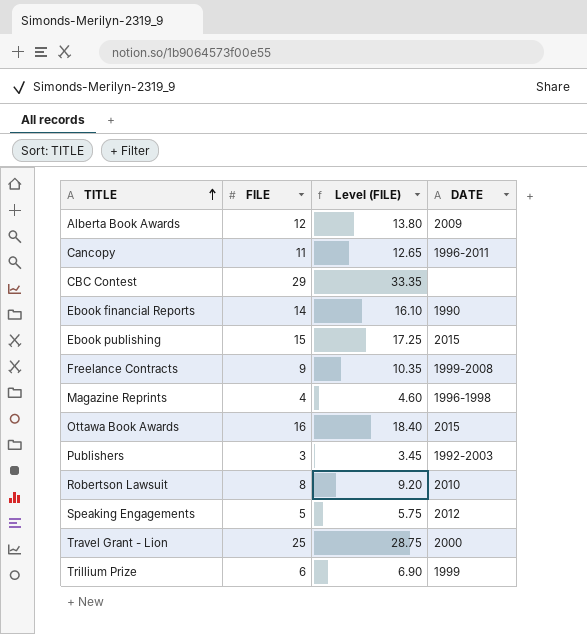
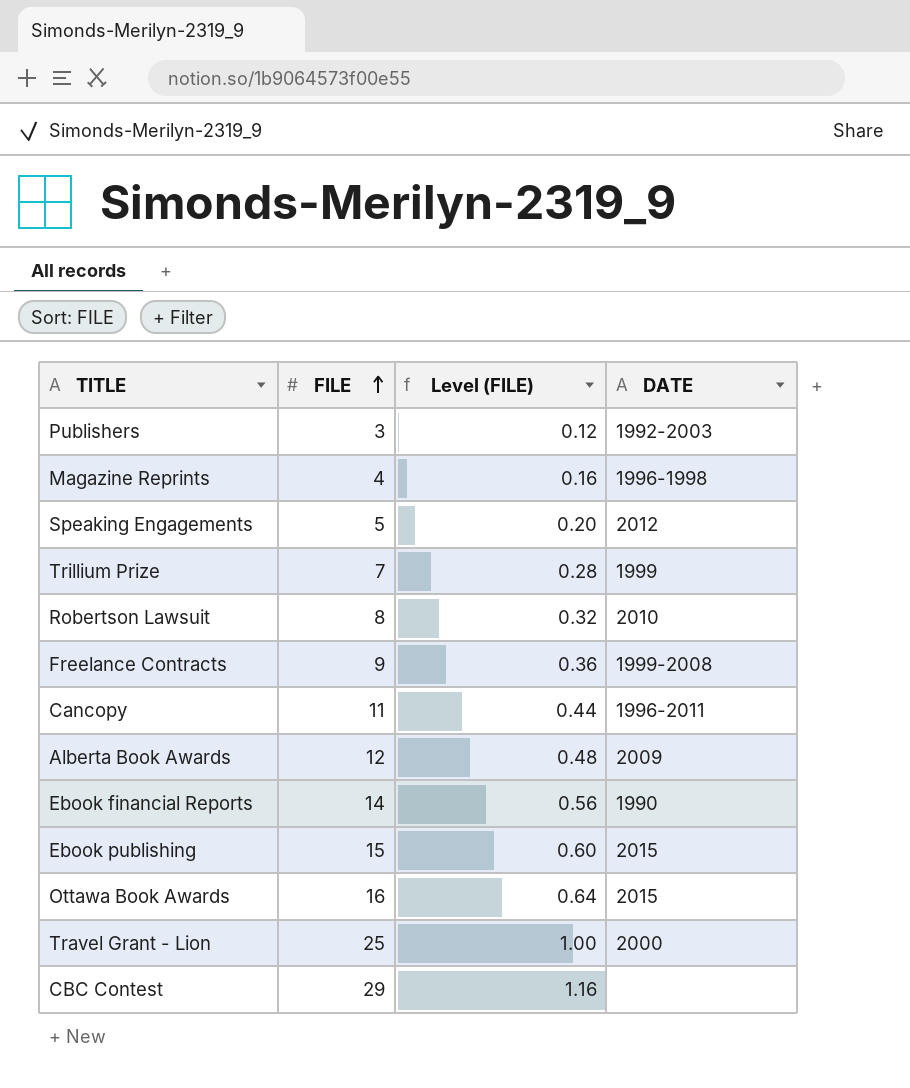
row order: TITLE ascending -> FILE ascending
column Level (FILE) | formula: [FILE] * 1.15 -> [FILE] * 0.04
Trillium Prize | FILE: 6 -> 7

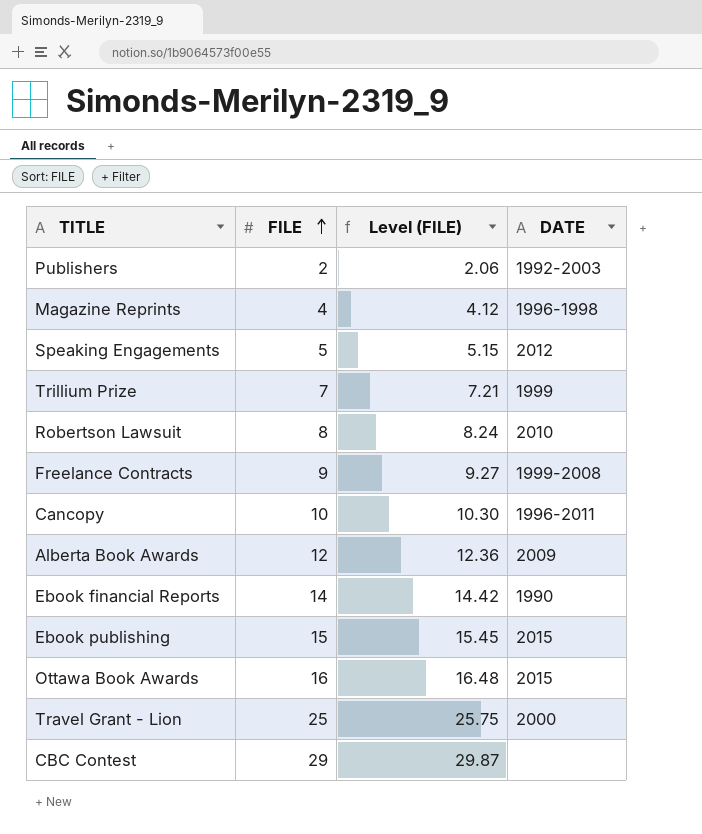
column Level (FILE) | formula: [FILE] * 0.04 -> [FILE] * 1.03
Publishers | FILE: 3 -> 2
Cancopy | FILE: 11 -> 10

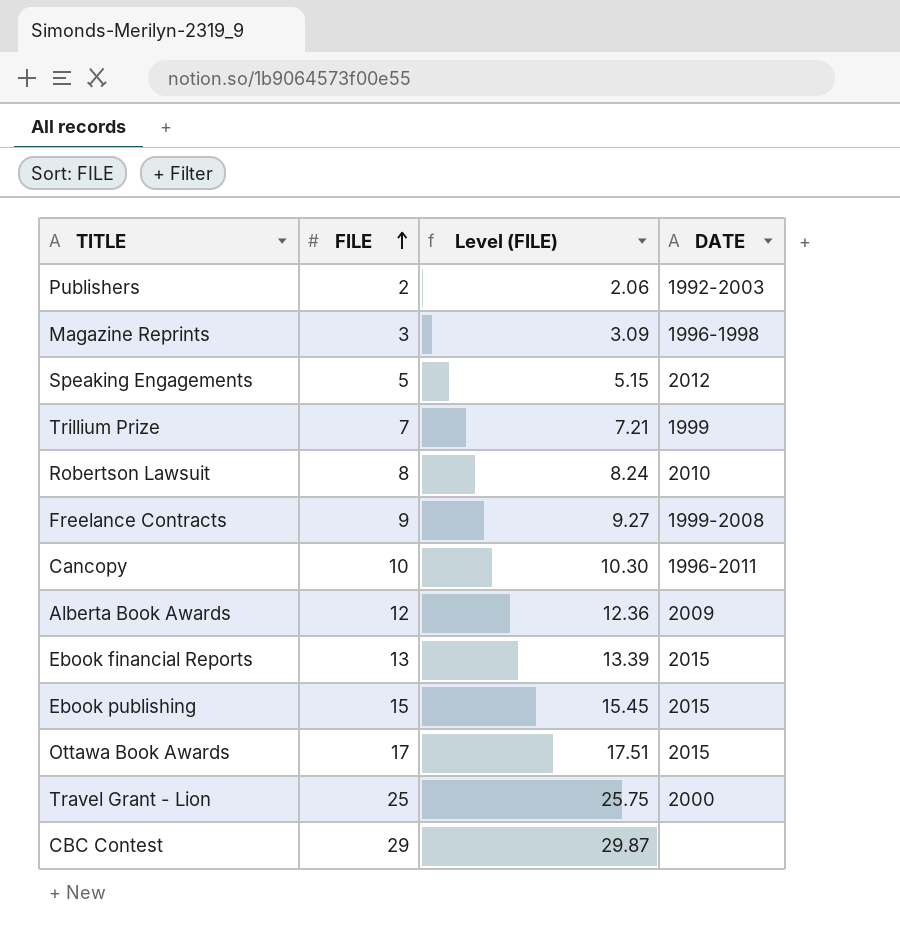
Magazine Reprints | FILE: 4 -> 3
Magazine Reprints | Level (FILE): 4.12 -> 3.09
Ebook financial Reports | FILE: 14 -> 13
Ebook financial Reports | Level (FILE): 14.42 -> 13.39
Ebook financial Reports | DATE: 1990 -> 2015
Ottawa Book Awards | FILE: 16 -> 17
Ottawa Book Awards | Level (FILE): 16.48 -> 17.51

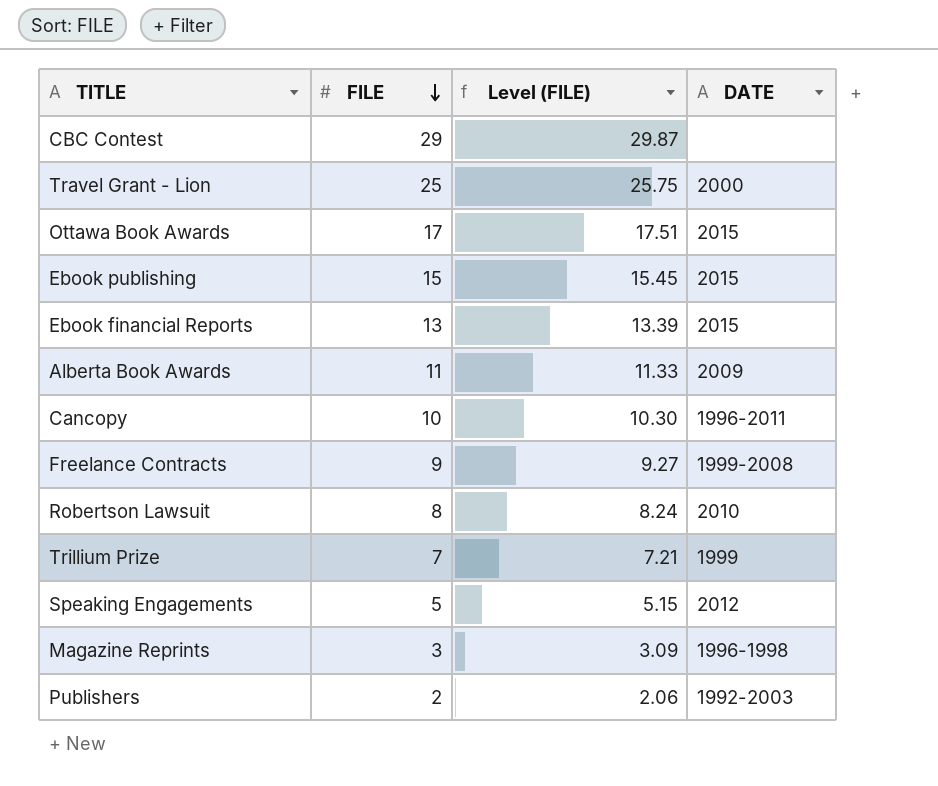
row order: FILE ascending -> FILE descending
Alberta Book Awards | FILE: 12 -> 11
Alberta Book Awards | Level (FILE): 12.36 -> 11.33

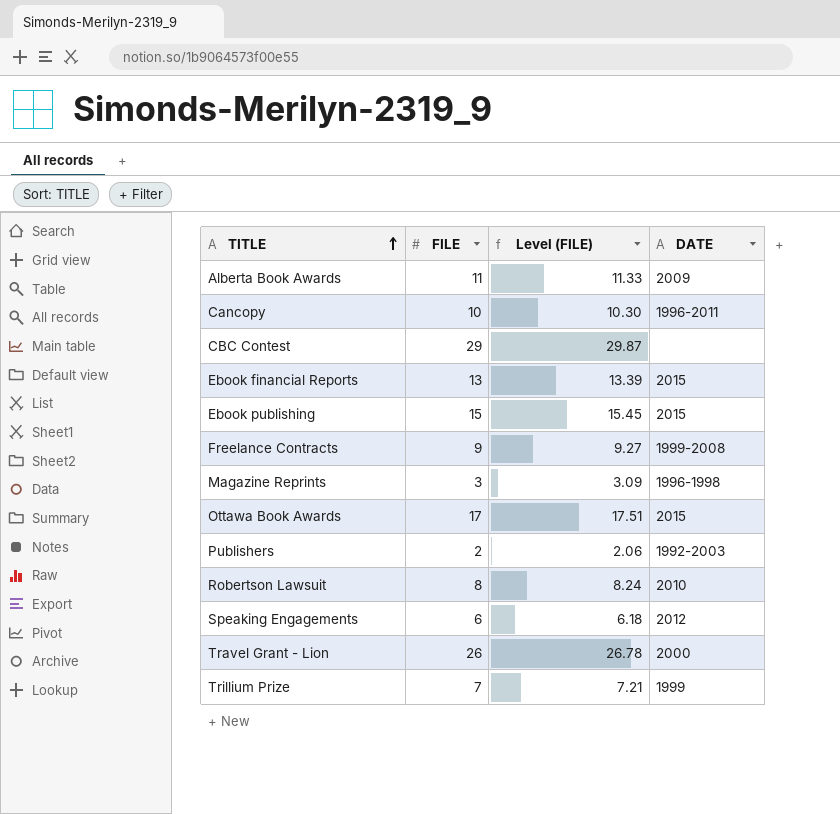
row order: FILE descending -> TITLE ascending
Speaking Engagements | FILE: 5 -> 6
Speaking Engagements | Level (FILE): 5.15 -> 6.18
Travel Grant - Lion | FILE: 25 -> 26
Travel Grant - Lion | Level (FILE): 25.75 -> 26.78

